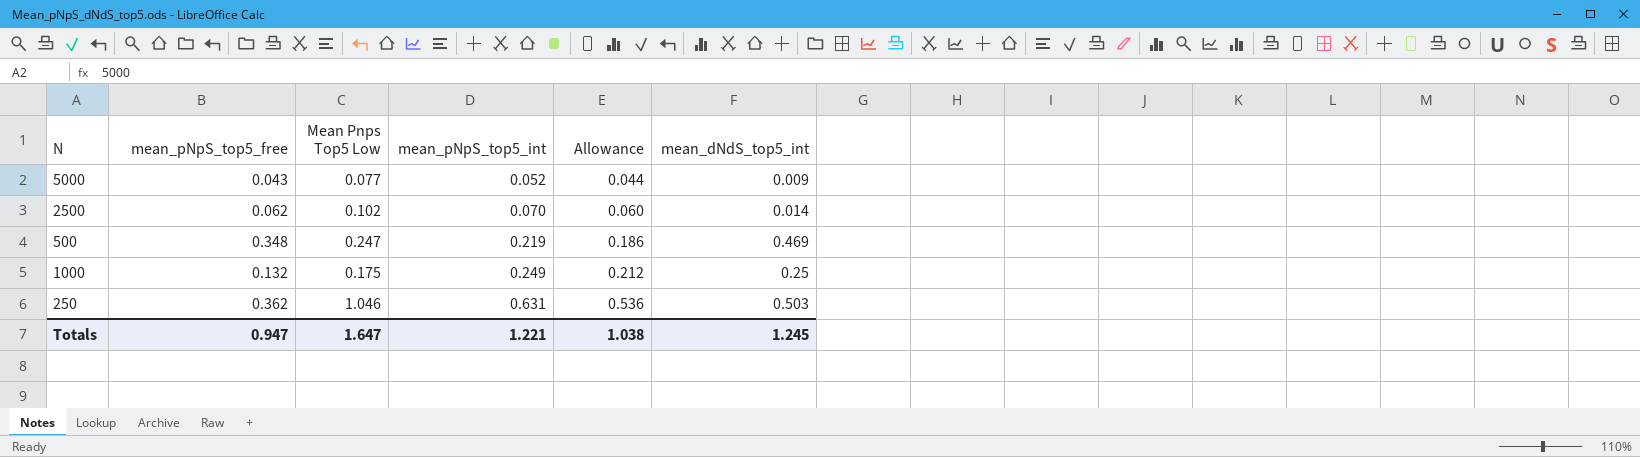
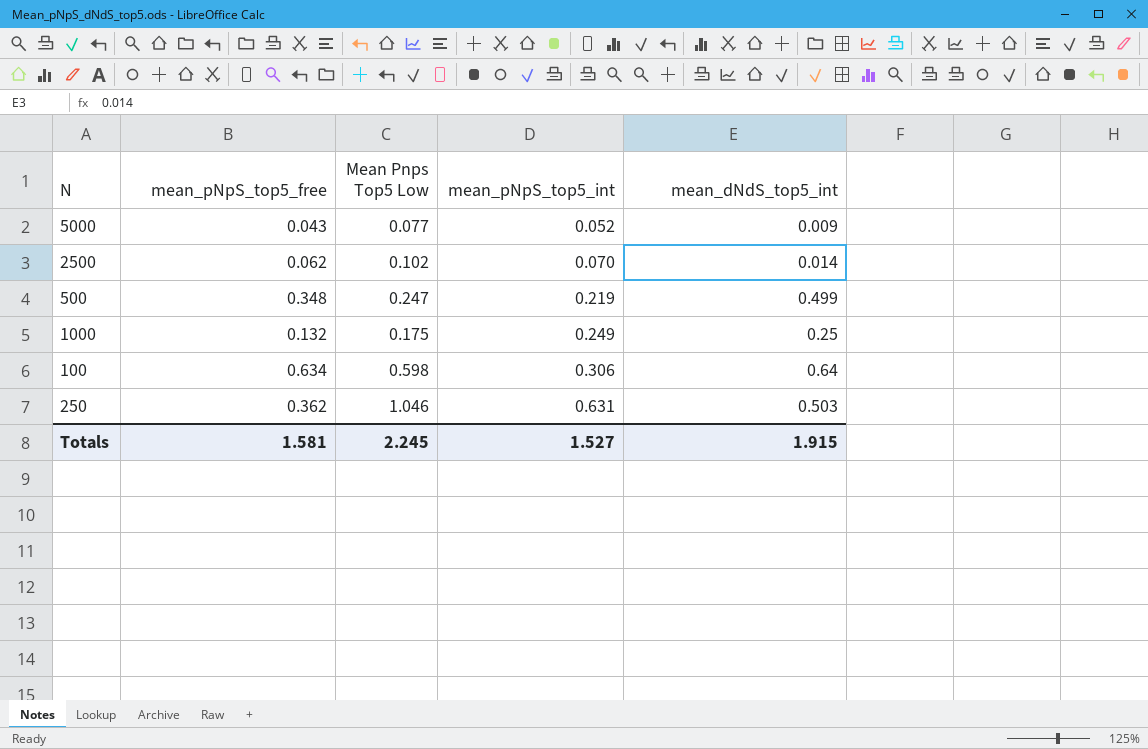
column Allowance | formula: [mean_pNpS_top5_int] * 0.85 -> none
500 | mean_dNdS_top5_int: 0.469 -> 0.499
row 100: none -> 0.634 | 0.598 | 0.306 | 0.64
Totals | mean_pNpS_top5_free: 0.947 -> 1.581
Totals | Mean Pnps Top5 Low: 1.647 -> 2.245
Totals | mean_pNpS_top5_int: 1.221 -> 1.527
Totals | mean_dNdS_top5_int: 1.245 -> 1.915

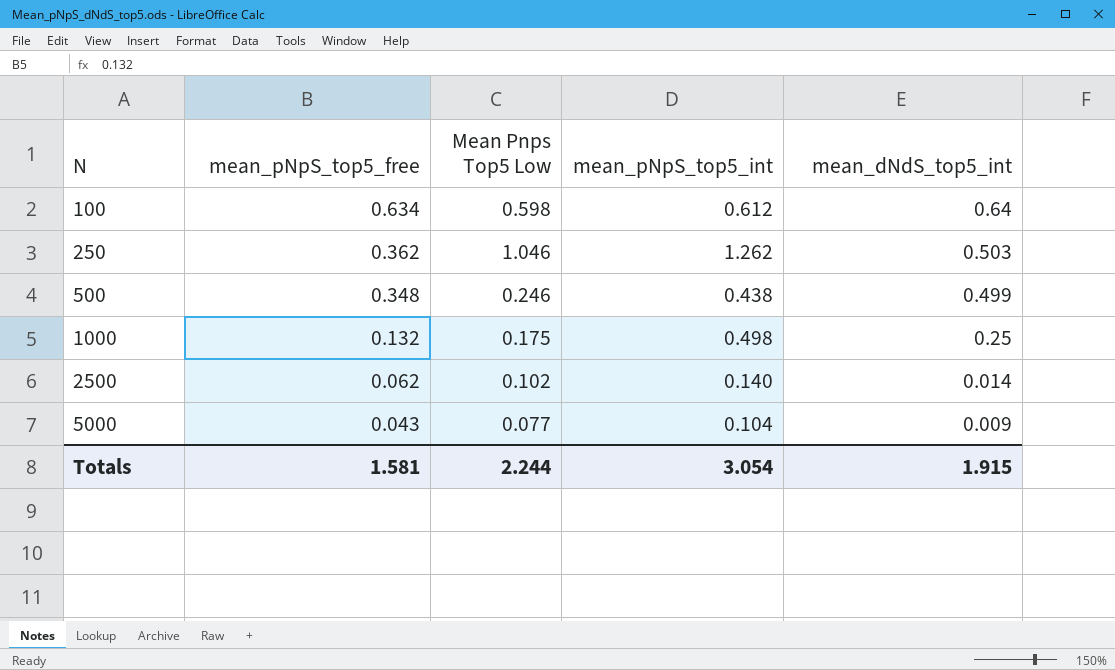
row order: mean_pNpS_top5_int ascending -> N ascending
100 | mean_pNpS_top5_int: 0.306 -> 0.612
250 | mean_pNpS_top5_int: 0.631 -> 1.262
500 | Mean Pnps Top5 Low: 0.247 -> 0.246
500 | mean_pNpS_top5_int: 0.219 -> 0.438
1000 | mean_pNpS_top5_int: 0.249 -> 0.498
2500 | mean_pNpS_top5_int: 0.070 -> 0.140
5000 | mean_pNpS_top5_int: 0.052 -> 0.104
Totals | Mean Pnps Top5 Low: 2.245 -> 2.244
Totals | mean_pNpS_top5_int: 1.527 -> 3.054

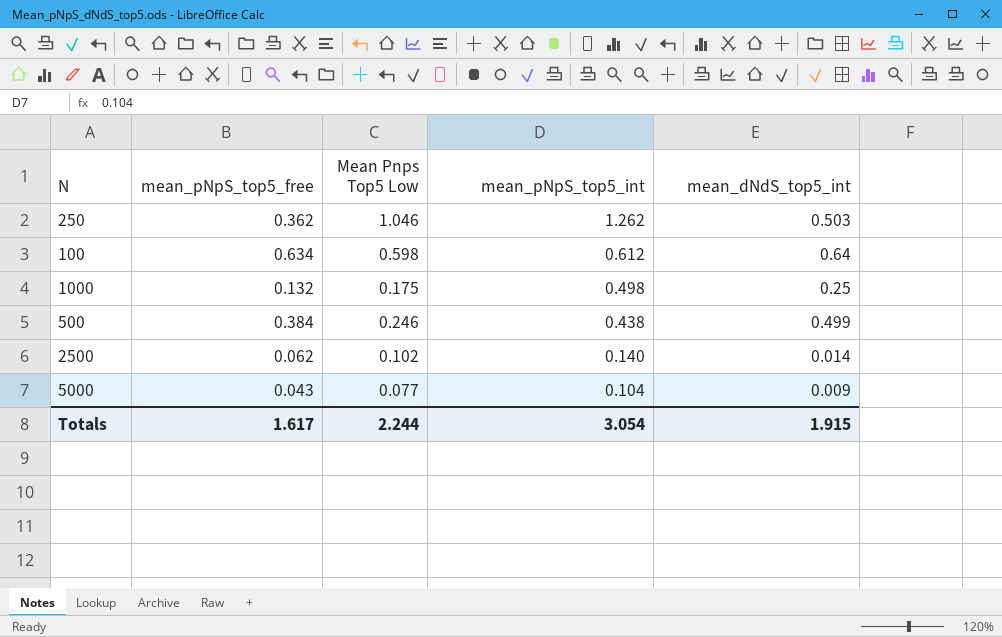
row order: N ascending -> mean_pNpS_top5_int descending
500 | mean_pNpS_top5_free: 0.348 -> 0.384
Totals | mean_pNpS_top5_free: 1.581 -> 1.617

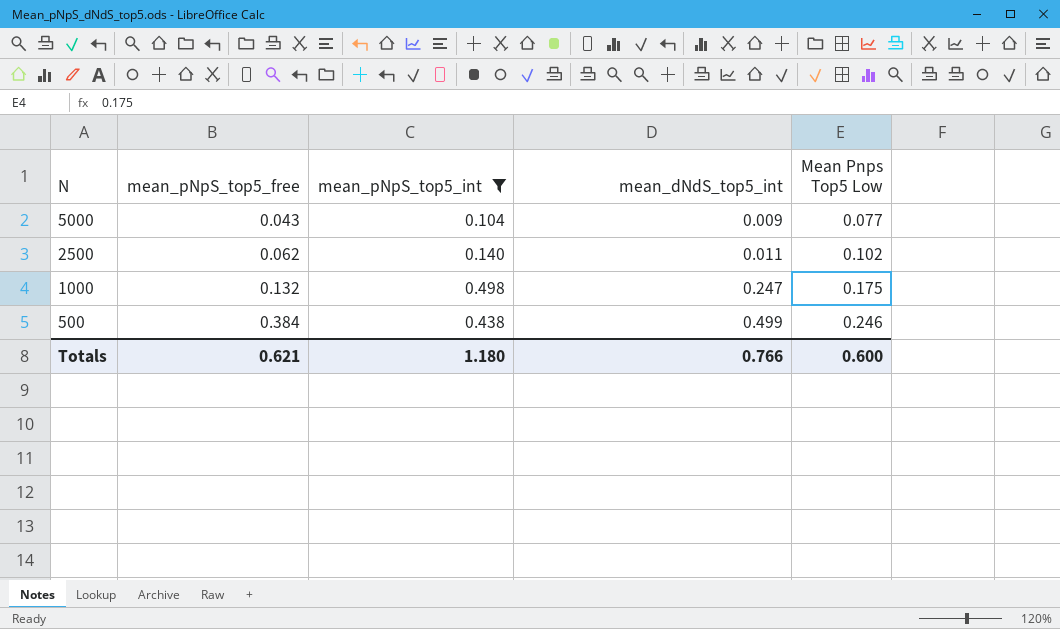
filter: none -> mean_pNpS_top5_int <= 0.498
row order: mean_pNpS_top5_int descending -> N descending
column Mean Pnps Top5 Low | position: 3 -> 5
2500 | mean_dNdS_top5_int: 0.014 -> 0.011
1000 | mean_dNdS_top5_int: 0.25 -> 0.247
Totals | mean_pNpS_top5_free: 1.617 -> 0.621
Totals | mean_pNpS_top5_int: 3.054 -> 1.180
Totals | mean_dNdS_top5_int: 1.915 -> 0.766
Totals | Mean Pnps Top5 Low: 2.244 -> 0.600

